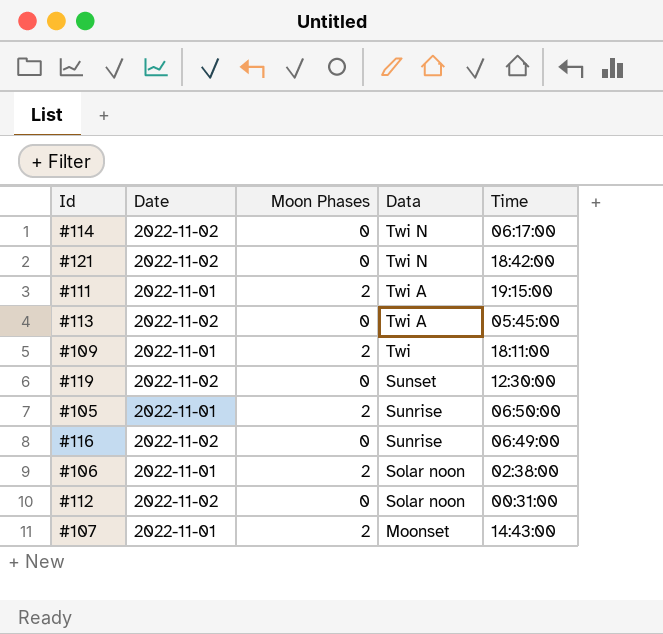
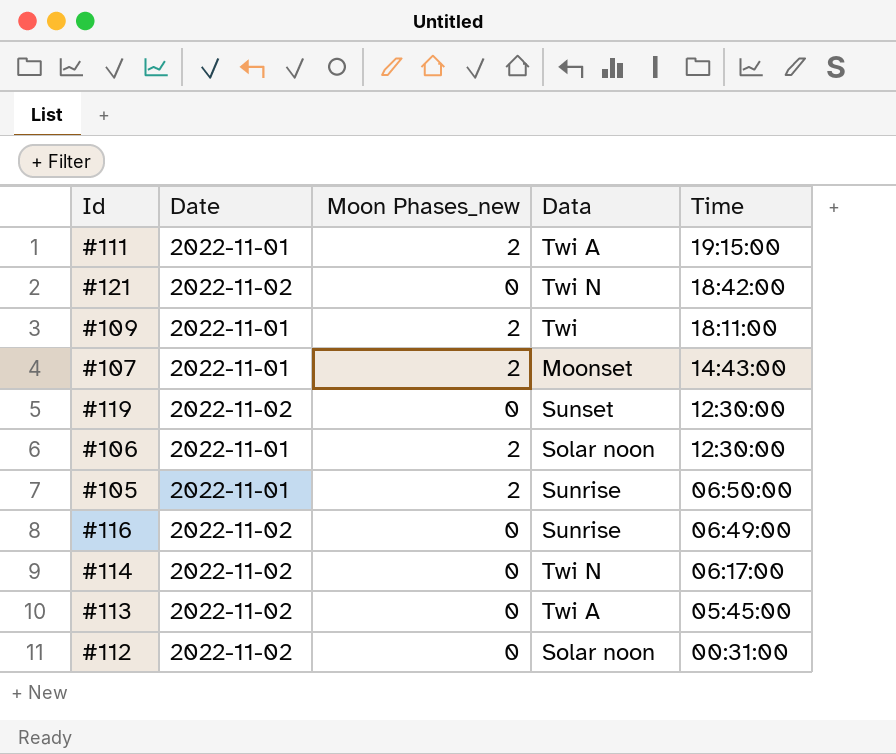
row order: Data descending -> Time descending
column name: Moon Phases -> Moon Phases_new
#106 | Time: 02:38:00 -> 12:30:00

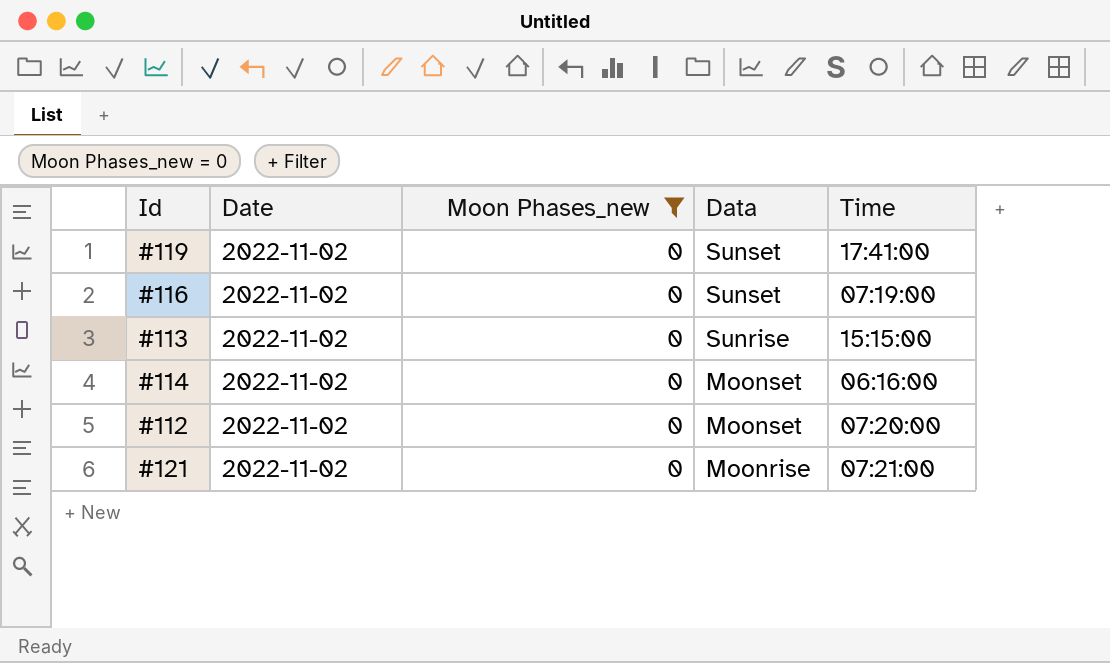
filter: none -> Moon Phases_new = 0
row order: Time descending -> Data descending
#119 | Time: 12:30:00 -> 17:41:00
#116 | Data: Sunrise -> Sunset
#116 | Time: 06:49:00 -> 07:19:00
#113 | Data: Twi A -> Sunrise
#113 | Time: 05:45:00 -> 15:15:00
#114 | Data: Twi N -> Moonset
#114 | Time: 06:17:00 -> 06:16:00
#112 | Data: Solar noon -> Moonset
#112 | Time: 00:31:00 -> 07:20:00
#121 | Data: Twi N -> Moonrise
#121 | Time: 18:42:00 -> 07:21:00

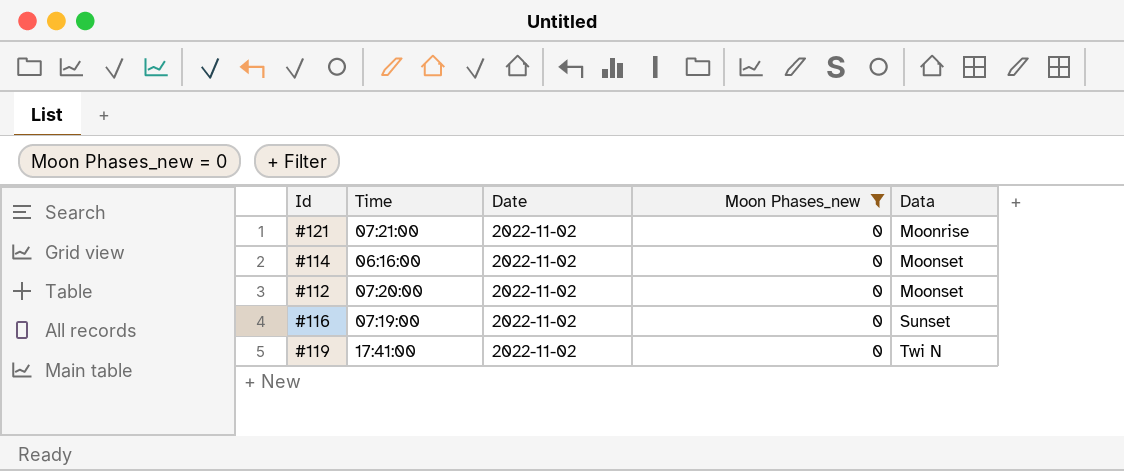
row order: Data descending -> Data ascending
column Time | position: 5 -> 2
row #113: 2022-11-02 | 0 | Sunrise | 15:15:00 -> none
#119 | Data: Sunset -> Twi N

